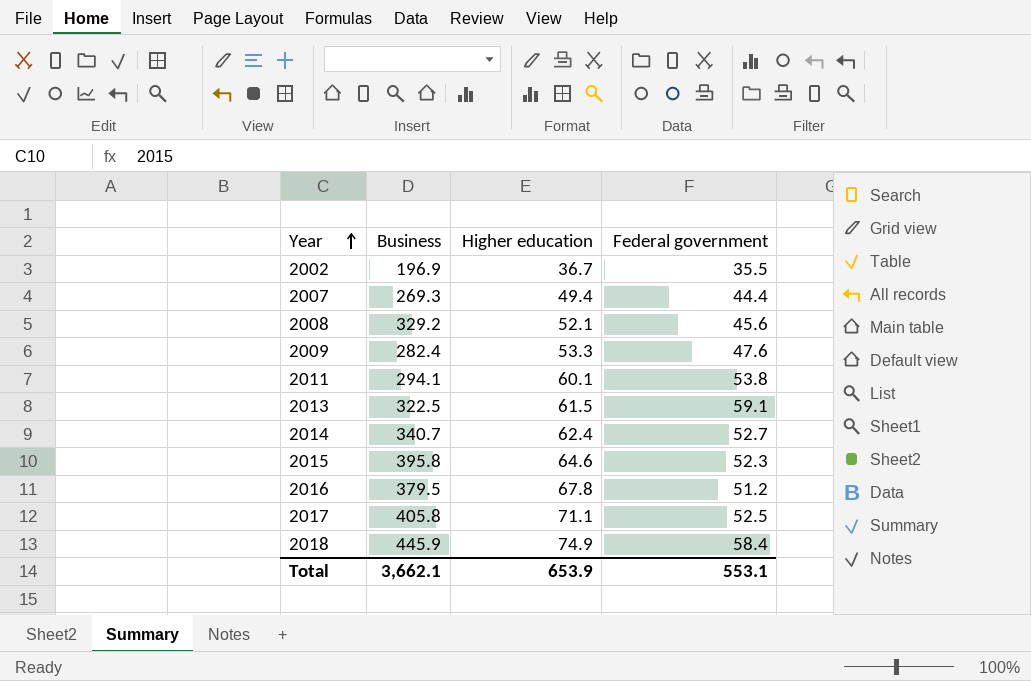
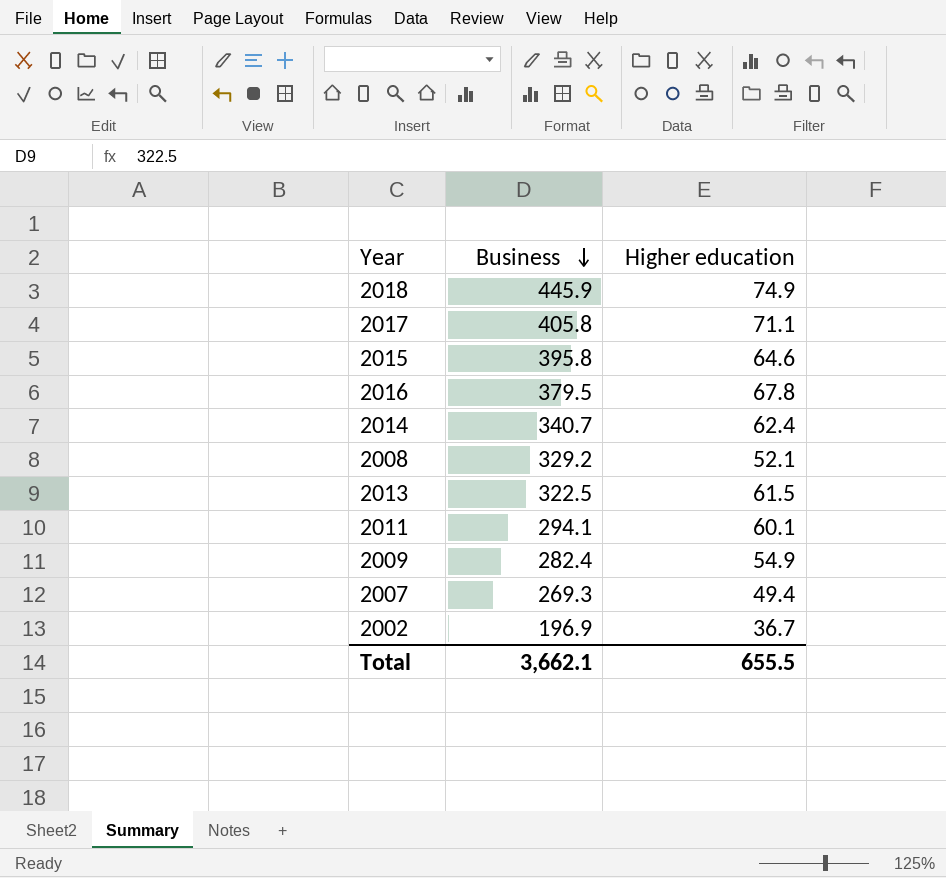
row order: Year ascending -> Business descending
column Federal government | position: 4 -> none
2009 | Higher education: 53.3 -> 54.9
Total | Higher education: 653.9 -> 655.5

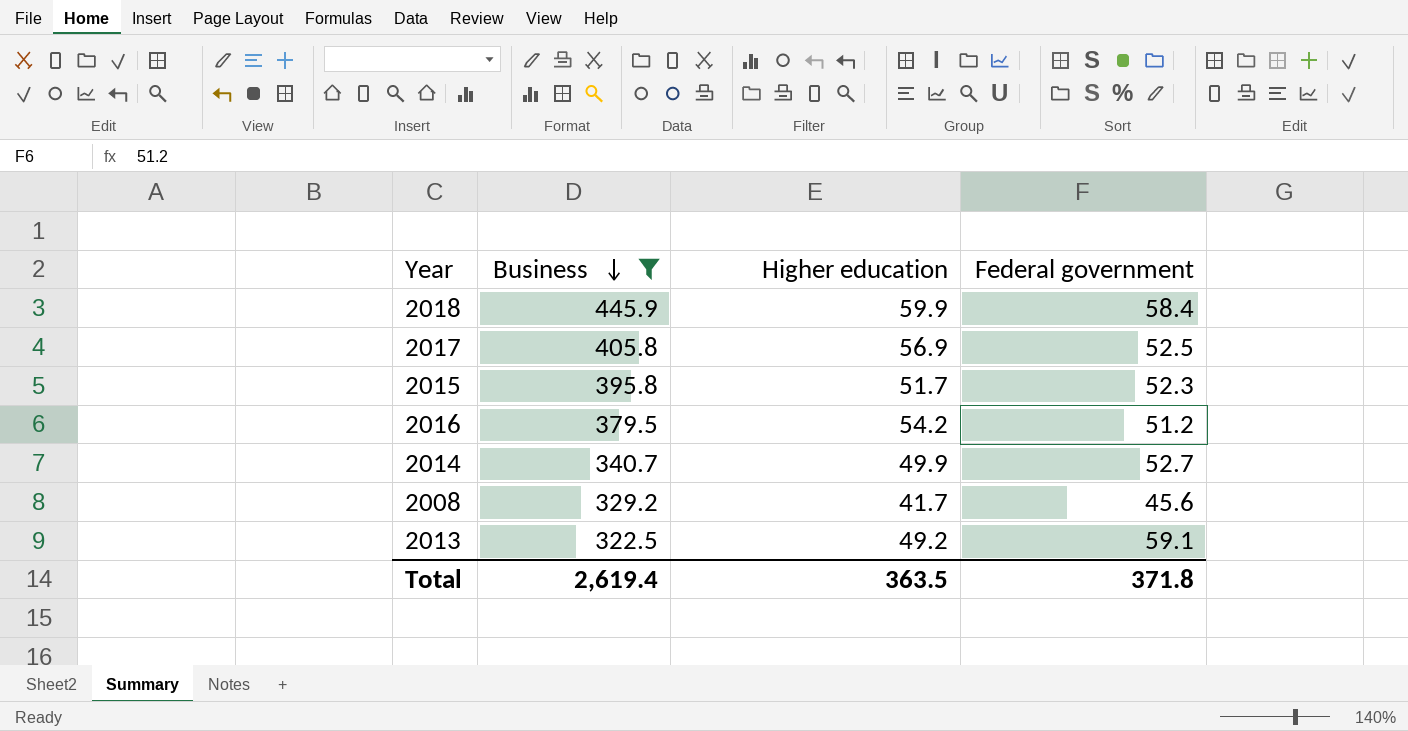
filter: none -> Business >= 322.5
column Federal government | position: none -> 4
2018 | Higher education: 74.9 -> 59.9
2017 | Higher education: 71.1 -> 56.9
2015 | Higher education: 64.6 -> 51.7
2016 | Higher education: 67.8 -> 54.2
2014 | Higher education: 62.4 -> 49.9
2008 | Higher education: 52.1 -> 41.7
2013 | Higher education: 61.5 -> 49.2
Total | Business: 3,662.1 -> 2,619.4
Total | Higher education: 655.5 -> 363.5

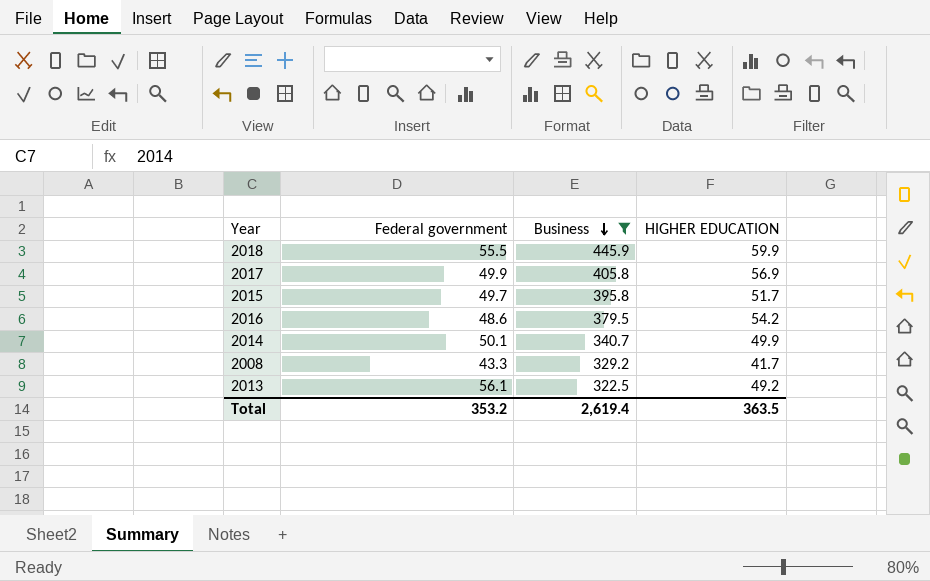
column Federal government | position: 4 -> 2
column name: Higher education -> HIGHER EDUCATION
2018 | Federal government: 58.4 -> 55.5
2017 | Federal government: 52.5 -> 49.9
2015 | Federal government: 52.3 -> 49.7
2016 | Federal government: 51.2 -> 48.6
2014 | Federal government: 52.7 -> 50.1
2008 | Federal government: 45.6 -> 43.3
2013 | Federal government: 59.1 -> 56.1
Total | Federal government: 371.8 -> 353.2

